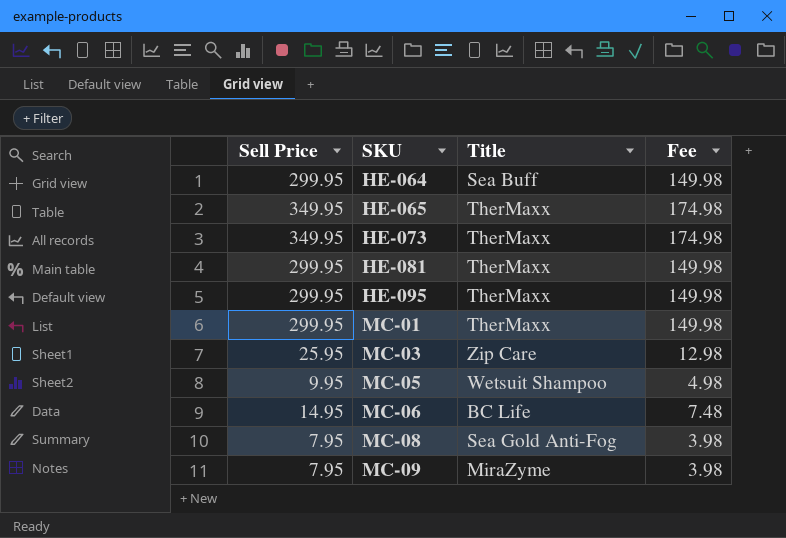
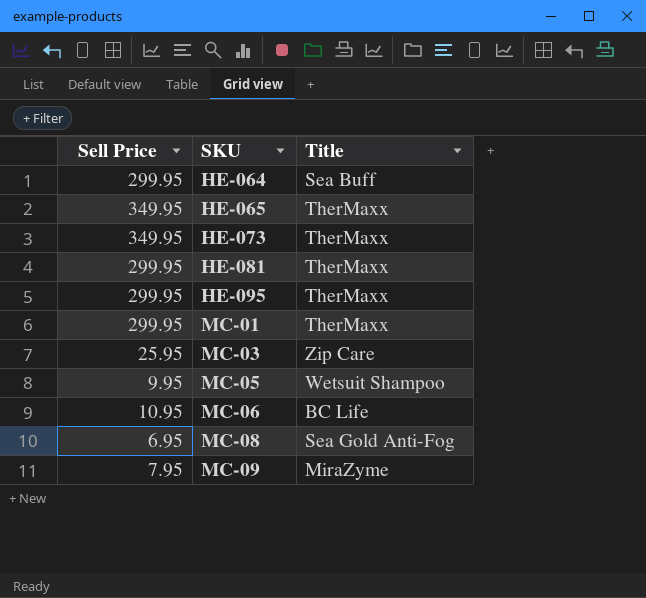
column Fee | formula: [Sell Price] * 0.5 -> none
MC-06 | Sell Price: 14.95 -> 10.95
MC-08 | Sell Price: 7.95 -> 6.95

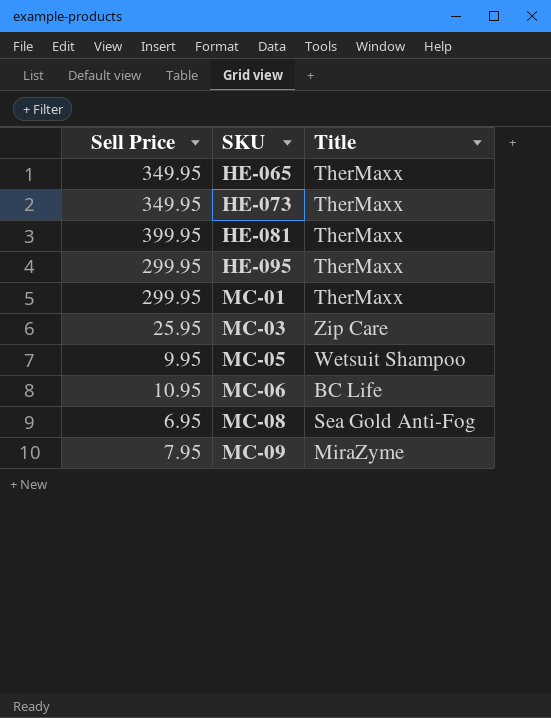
row HE-064: 299.95 | Sea Buff -> none
HE-081 | Sell Price: 299.95 -> 399.95

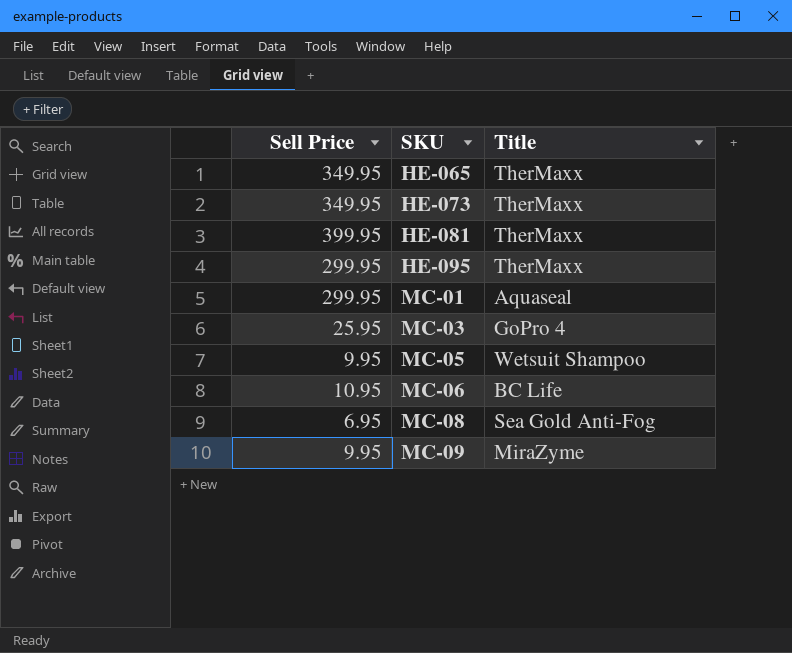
MC-01 | Title: TherMaxx -> Aquaseal
MC-03 | Title: Zip Care -> GoPro 4
MC-09 | Sell Price: 7.95 -> 9.95

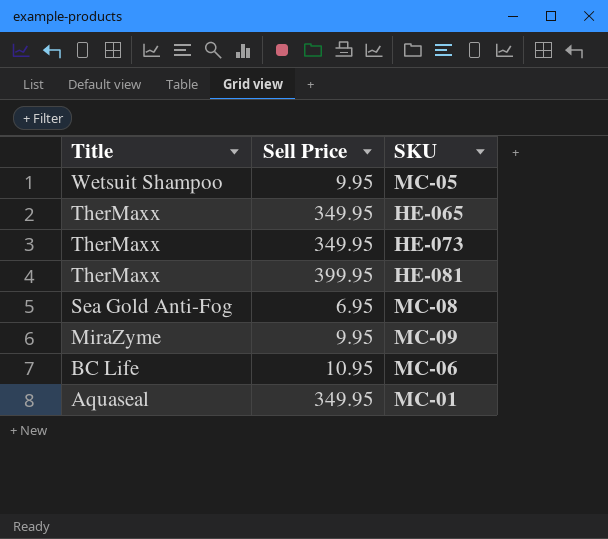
row order: SKU ascending -> Title descending
column Title | position: 3 -> 1
row HE-095: 299.95 | TherMaxx -> none
row MC-03: 25.95 | GoPro 4 -> none
MC-01 | Sell Price: 299.95 -> 349.95

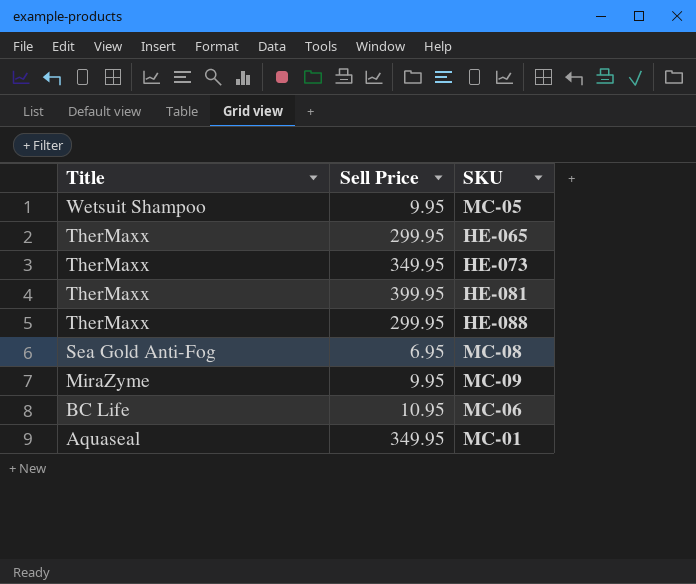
HE-065 | Sell Price: 349.95 -> 299.95
row HE-088: none -> TherMaxx | 299.95

